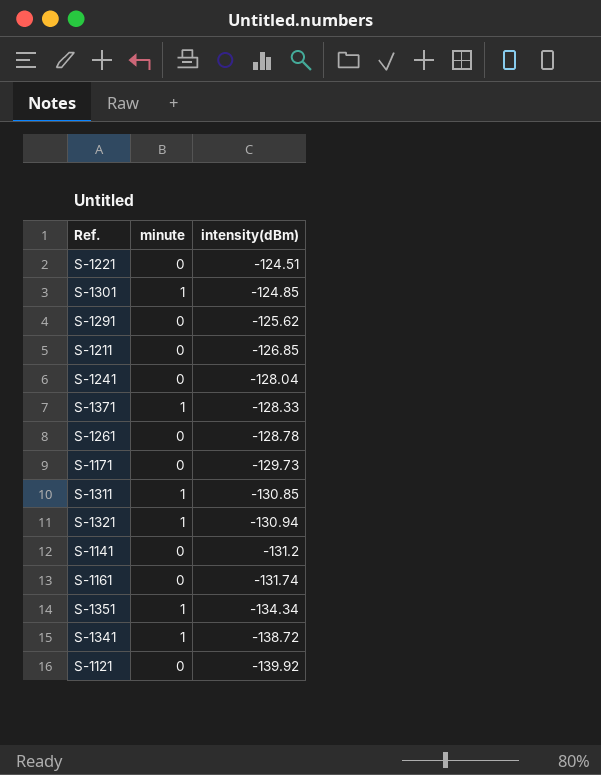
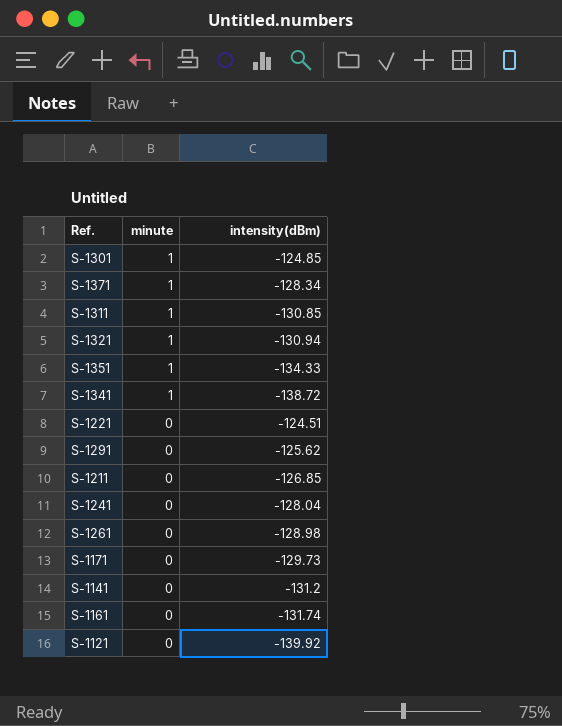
row order: intensity(dBm) descending -> minute descending
S-1371 | intensity(dBm): -128.33 -> -128.34
S-1351 | intensity(dBm): -134.34 -> -134.33
S-1261 | intensity(dBm): -128.78 -> -128.98

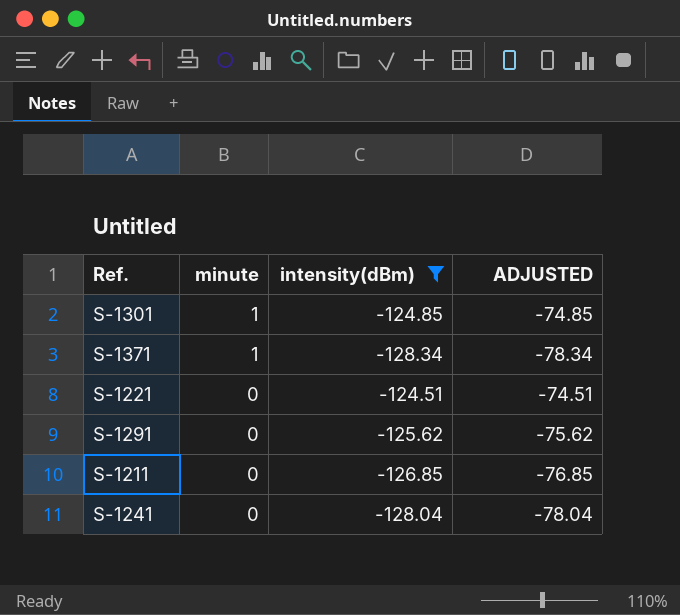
filter: none -> intensity(dBm) >= -128.34
column ADJUSTED | formula: none -> [intensity(dBm)] + 50

